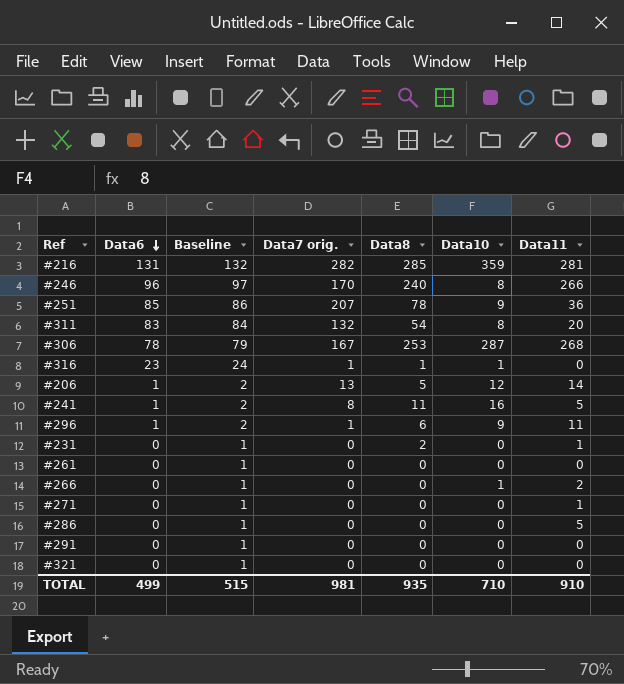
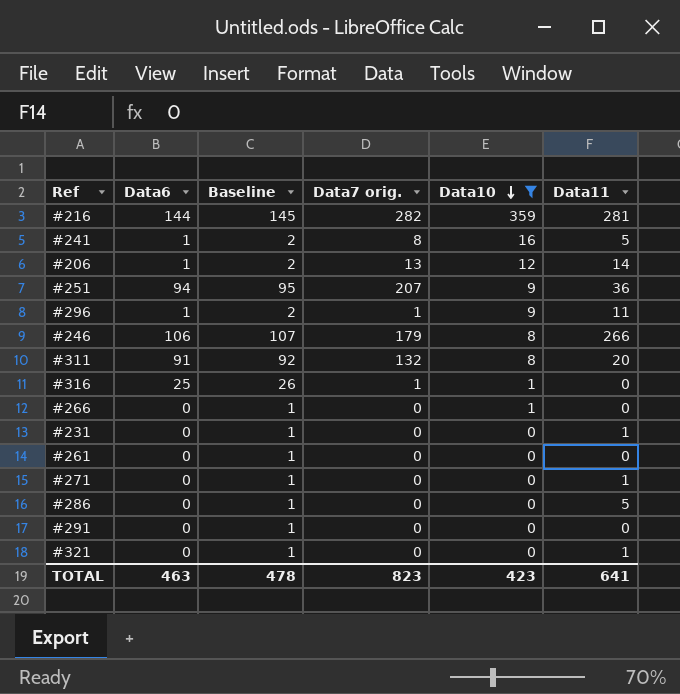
filter: none -> Data10 != 287
row order: Data6 descending -> Data10 descending
column Data8 | position: 5 -> none
#216 | Data6: 131 -> 144
#216 | Baseline: 132 -> 145
#251 | Data6: 85 -> 94
#251 | Baseline: 86 -> 95
#246 | Data6: 96 -> 106
#246 | Baseline: 97 -> 107
#246 | Data7 orig.: 170 -> 179
#311 | Data6: 83 -> 91
#311 | Baseline: 84 -> 92
#316 | Data6: 23 -> 25
#316 | Baseline: 24 -> 26
#266 | Data11: 2 -> 0
#321 | Data11: 0 -> 1
TOTAL | Data6: 499 -> 463
TOTAL | Baseline: 515 -> 478
TOTAL | Data7 orig.: 981 -> 823
TOTAL | Data10: 710 -> 423
TOTAL | Data11: 910 -> 641

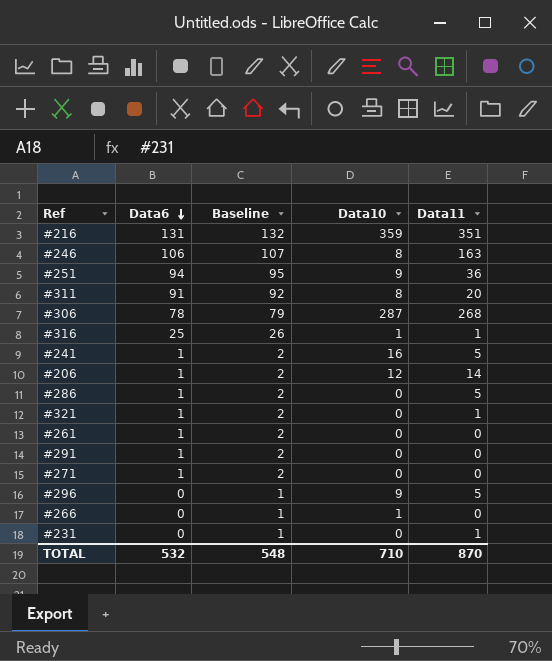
filter: Data10 != 287 -> none
row order: Data10 descending -> Data6 descending
column Data7 orig. | position: 4 -> none
#216 | Data6: 144 -> 131
#216 | Baseline: 145 -> 132
#216 | Data11: 281 -> 351
#246 | Data11: 266 -> 163
#316 | Data11: 0 -> 1
#286 | Data6: 0 -> 1
#286 | Baseline: 1 -> 2
#321 | Data6: 0 -> 1
#321 | Baseline: 1 -> 2
#261 | Data6: 0 -> 1
#261 | Baseline: 1 -> 2
#291 | Data6: 0 -> 1
#291 | Baseline: 1 -> 2
#271 | Data6: 0 -> 1
#271 | Baseline: 1 -> 2
#271 | Data11: 1 -> 0
#296 | Data6: 1 -> 0
#296 | Baseline: 2 -> 1
#296 | Data11: 11 -> 5
TOTAL | Data6: 463 -> 532
TOTAL | Baseline: 478 -> 548
TOTAL | Data10: 423 -> 710
TOTAL | Data11: 641 -> 870

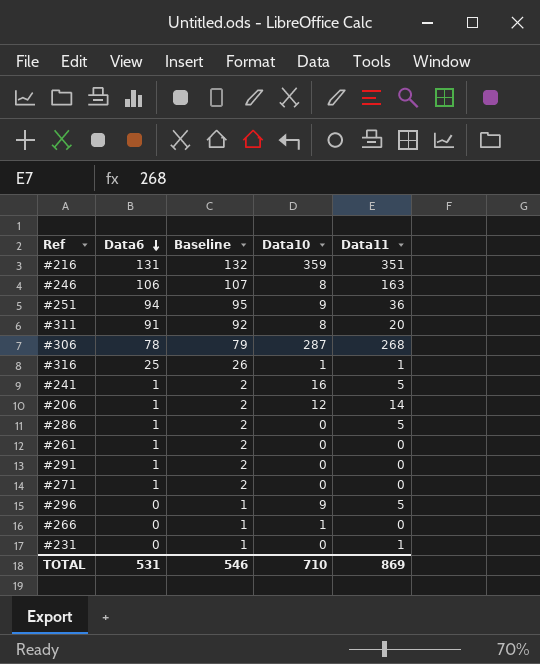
row #321: 1 | 2 | 0 | 1 -> none
TOTAL | Data6: 532 -> 531
TOTAL | Baseline: 548 -> 546
TOTAL | Data11: 870 -> 869

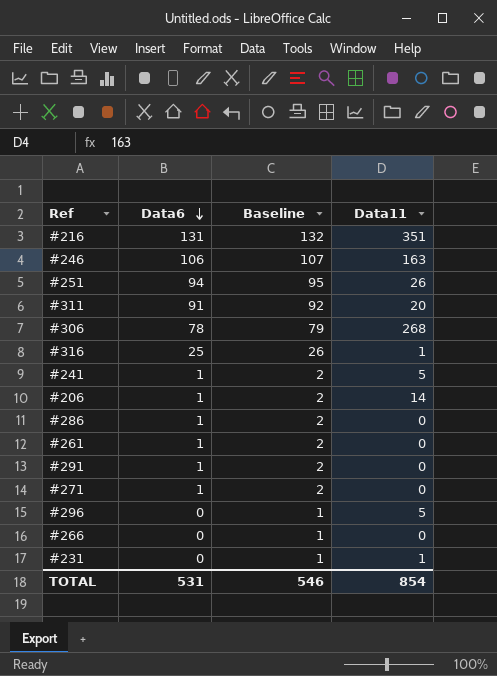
column Data10 | position: 4 -> none
#251 | Data11: 36 -> 26
#286 | Data11: 5 -> 0
TOTAL | Data11: 869 -> 854

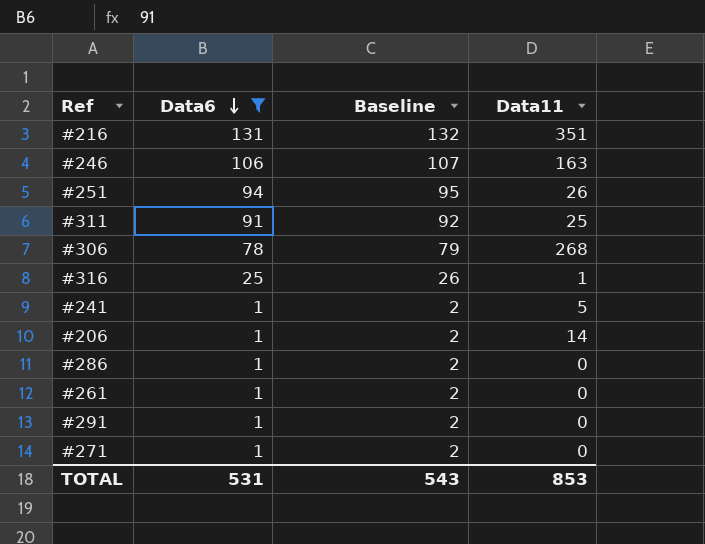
filter: none -> Data6 != 0
#311 | Data11: 20 -> 25
TOTAL | Baseline: 546 -> 543
TOTAL | Data11: 854 -> 853

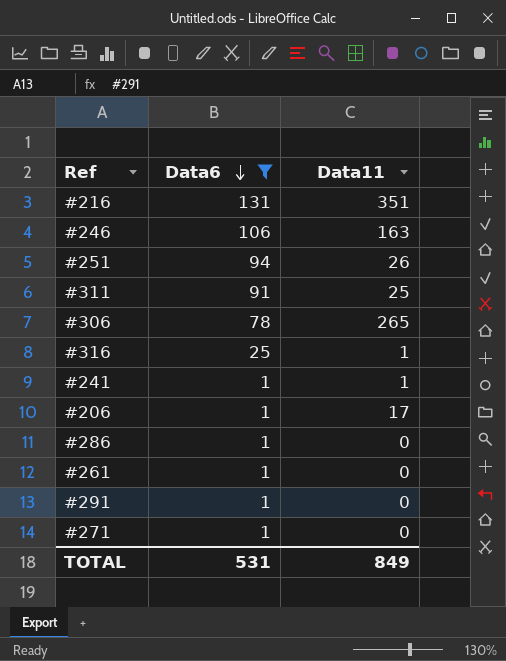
column Baseline | formula: [Data6] + 1 -> none
#306 | Data11: 268 -> 265
#241 | Data11: 5 -> 1
#206 | Data11: 14 -> 17
TOTAL | Data11: 853 -> 849

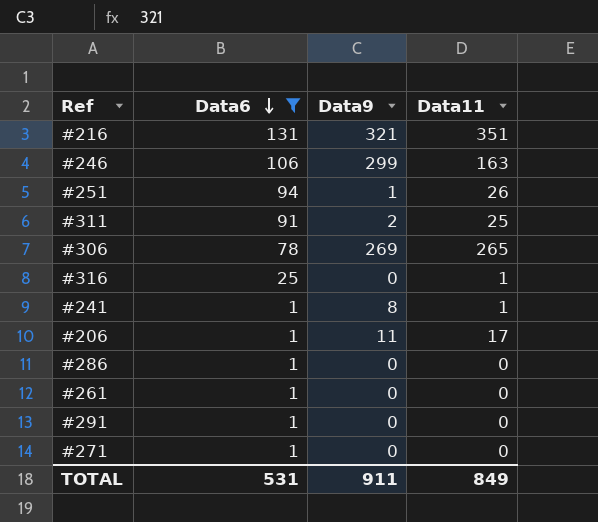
column Data9 | position: none -> 3

